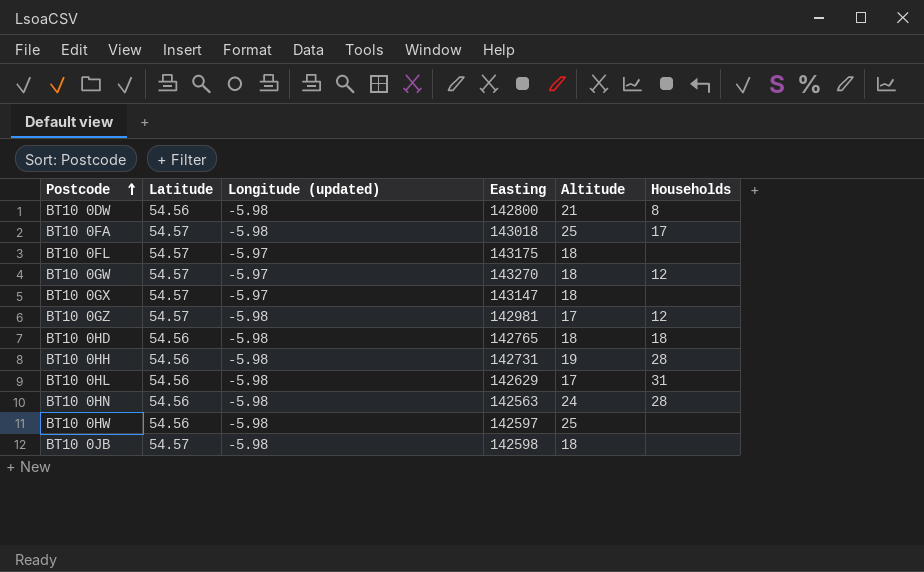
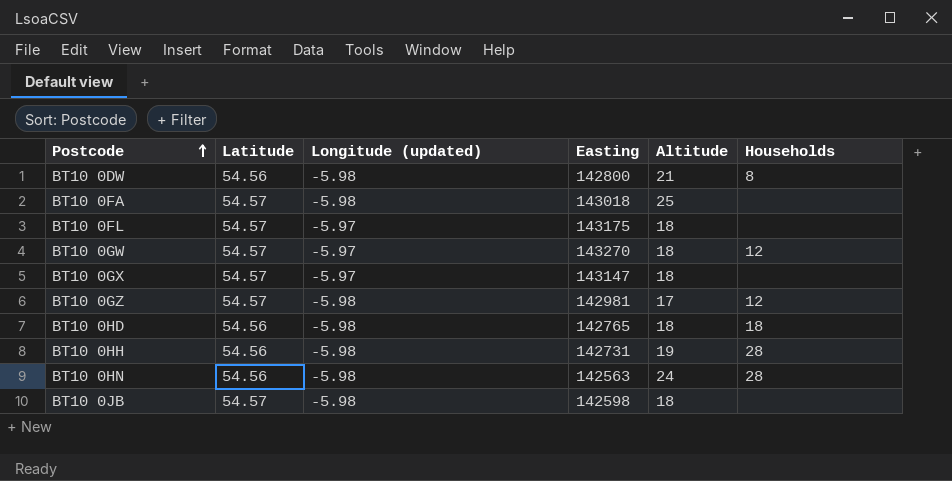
row BT10 0HL: 54.56 | -5.98 | 142629 | 17 | 31 -> none
row BT10 0HW: 54.56 | -5.98 | 142597 | 25 | none -> none
BT10 0FA | Households: 17 -> none

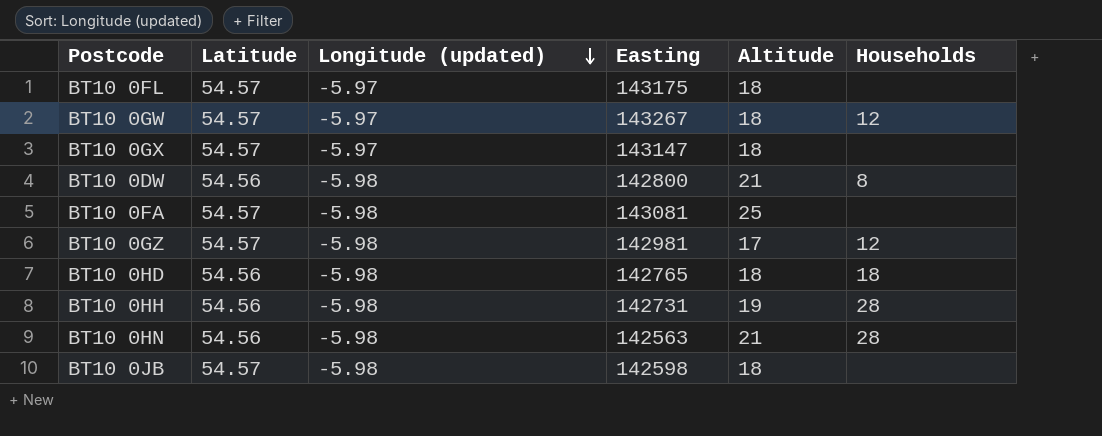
row order: Postcode ascending -> Longitude (updated) descending
BT10 0GW | Easting: 143270 -> 143267
BT10 0FA | Easting: 143018 -> 143081
BT10 0HN | Altitude: 24 -> 21

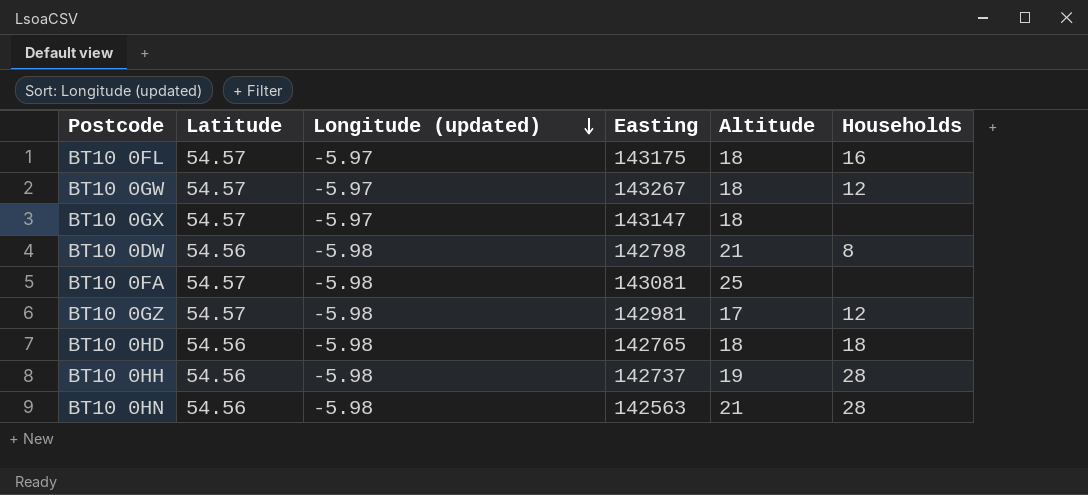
row BT10 0JB: 54.57 | -5.98 | 142598 | 18 | none -> none
BT10 0FL | Households: none -> 16
BT10 0DW | Easting: 142800 -> 142798
BT10 0HH | Easting: 142731 -> 142737

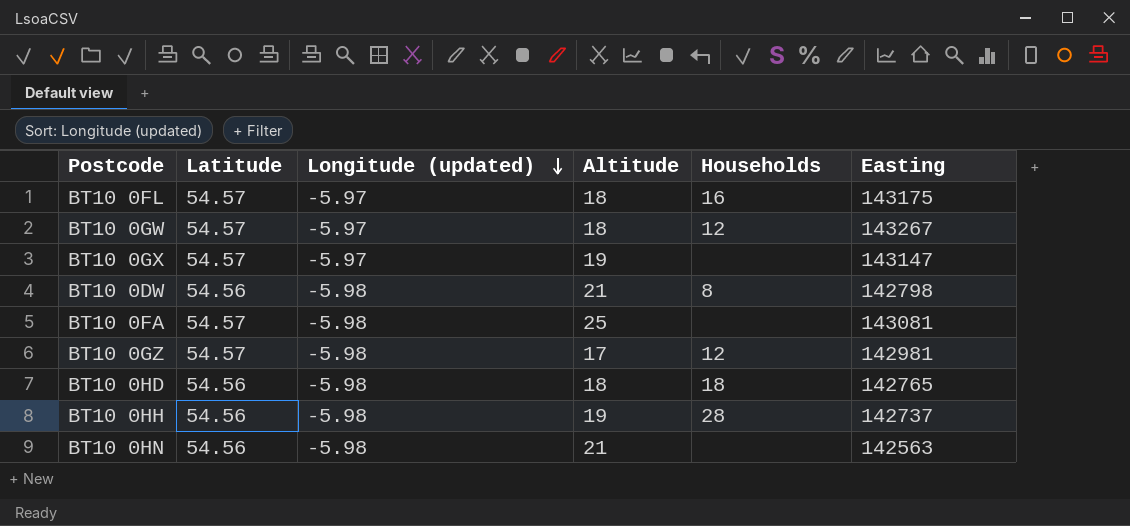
column Easting | position: 4 -> 6
BT10 0GX | Altitude: 18 -> 19
BT10 0HN | Households: 28 -> none

